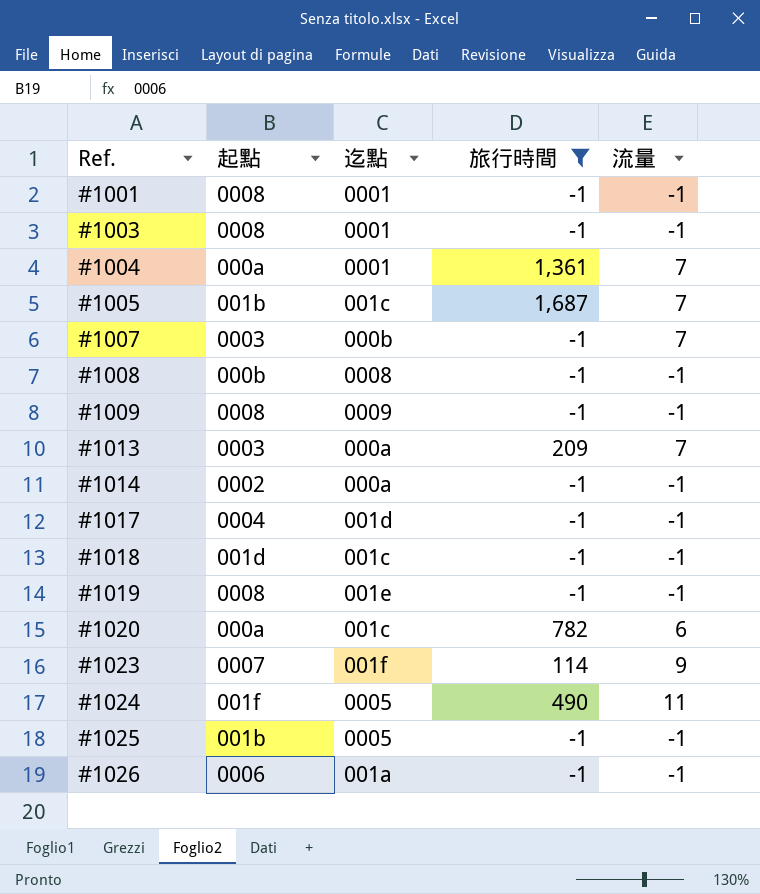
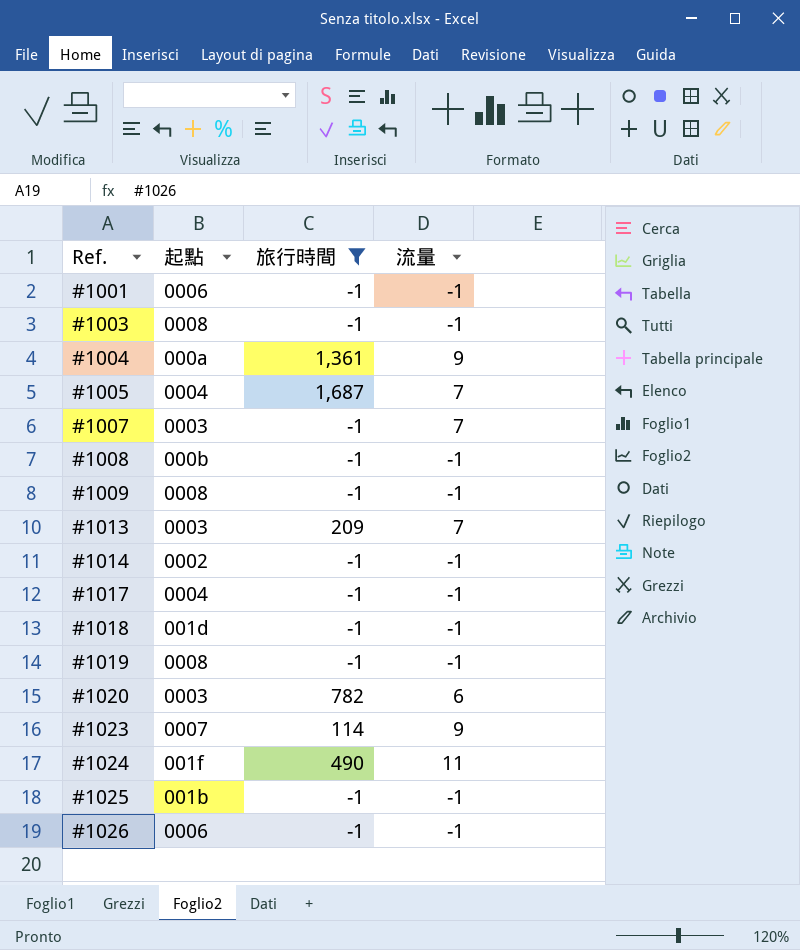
column 迄點 | position: 3 -> none
#1001 | 起點: 0008 -> 0006
#1004 | 流量: 7 -> 9
#1005 | 起點: 001b -> 0004
#1020 | 起點: 000a -> 0003

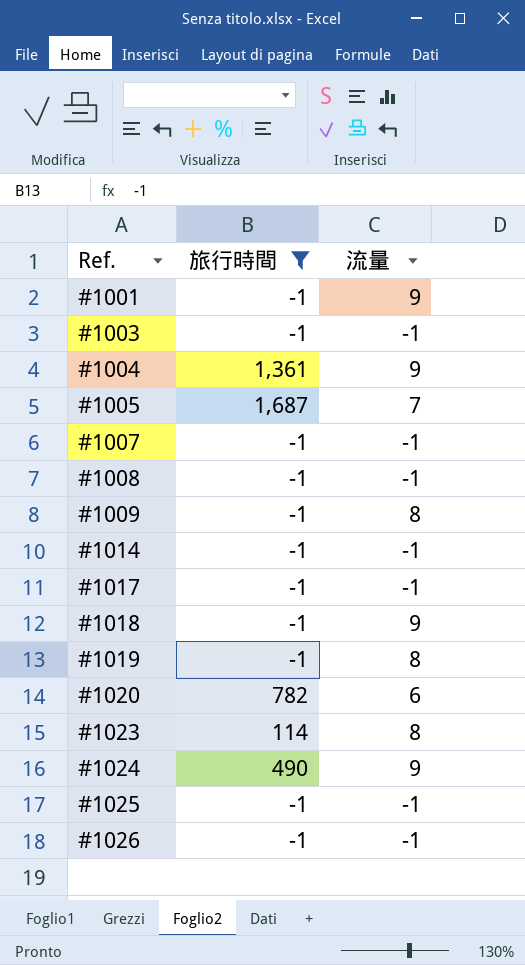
column 起點 | position: 2 -> none
row #1013: 0003 | 209 | 7 -> none
#1001 | 流量: -1 -> 9
#1007 | 流量: 7 -> -1
#1009 | 流量: -1 -> 8
#1018 | 流量: -1 -> 9
#1019 | 流量: -1 -> 8
#1023 | 流量: 9 -> 8
#1024 | 流量: 11 -> 9

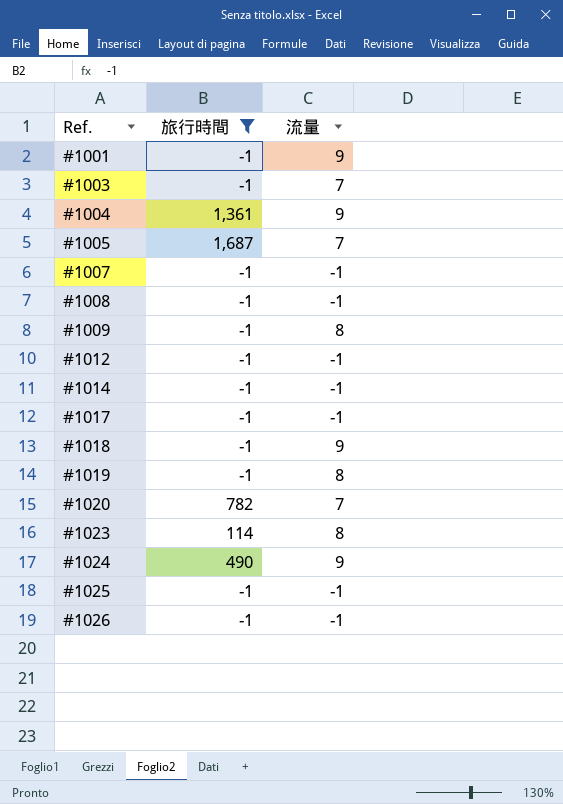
#1003 | 流量: -1 -> 7
row #1012: none -> -1 | -1
#1020 | 流量: 6 -> 7

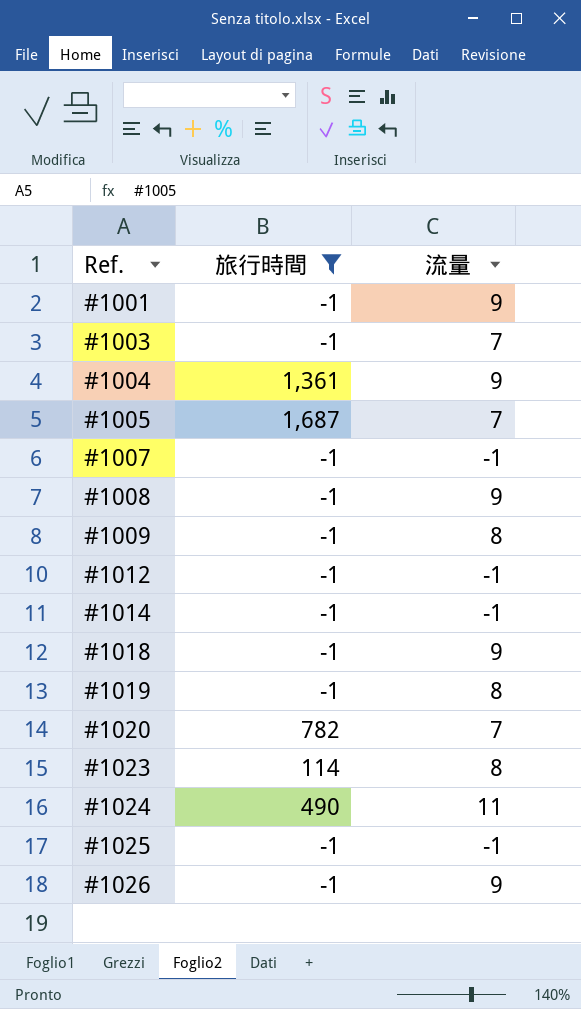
row #1017: -1 | -1 -> none
#1008 | 流量: -1 -> 9
#1024 | 流量: 9 -> 11
#1026 | 流量: -1 -> 9

